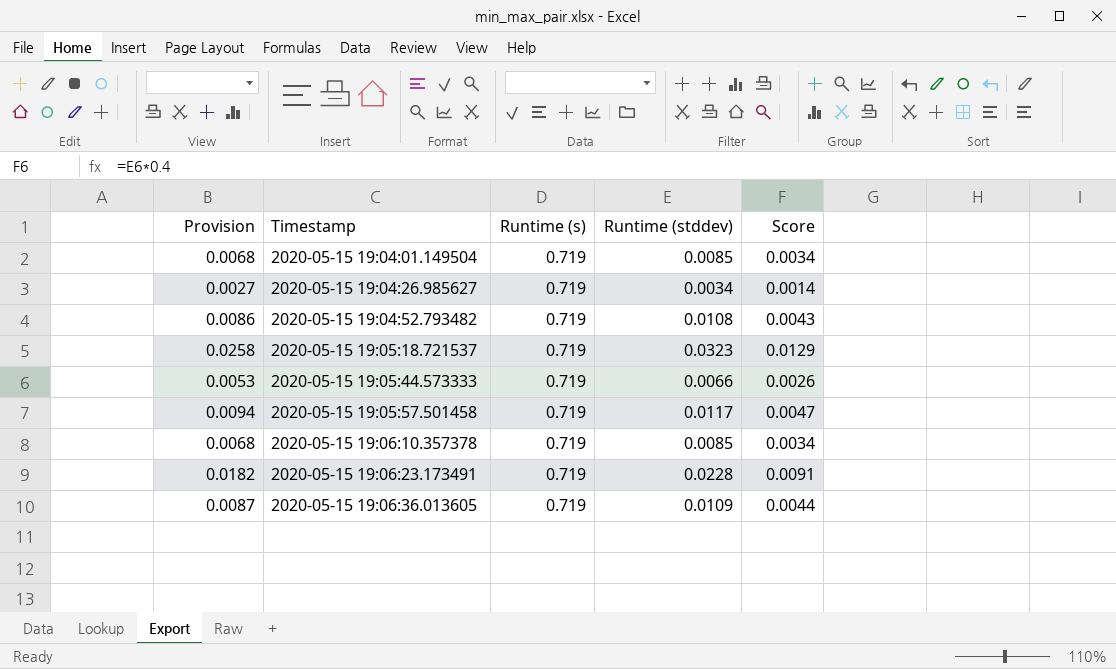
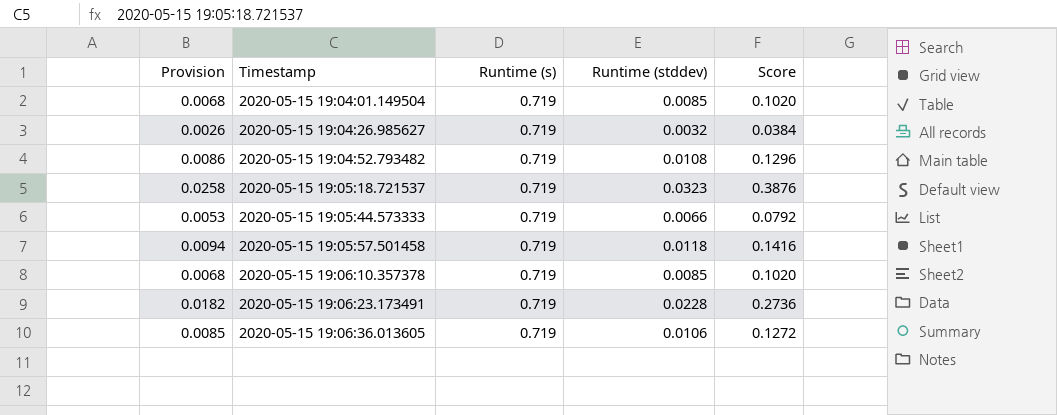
column Score | formula: [Runtime (stddev)] * 0.4 -> [Runtime (stddev)] * 12
2020-05-15 19:04:26.985627 | Provision: 0.0027 -> 0.0026
2020-05-15 19:04:26.985627 | Runtime (stddev): 0.0034 -> 0.0032
2020-05-15 19:05:57.501458 | Runtime (stddev): 0.0117 -> 0.0118
2020-05-15 19:06:36.013605 | Provision: 0.0087 -> 0.0085
2020-05-15 19:06:36.013605 | Runtime (stddev): 0.0109 -> 0.0106

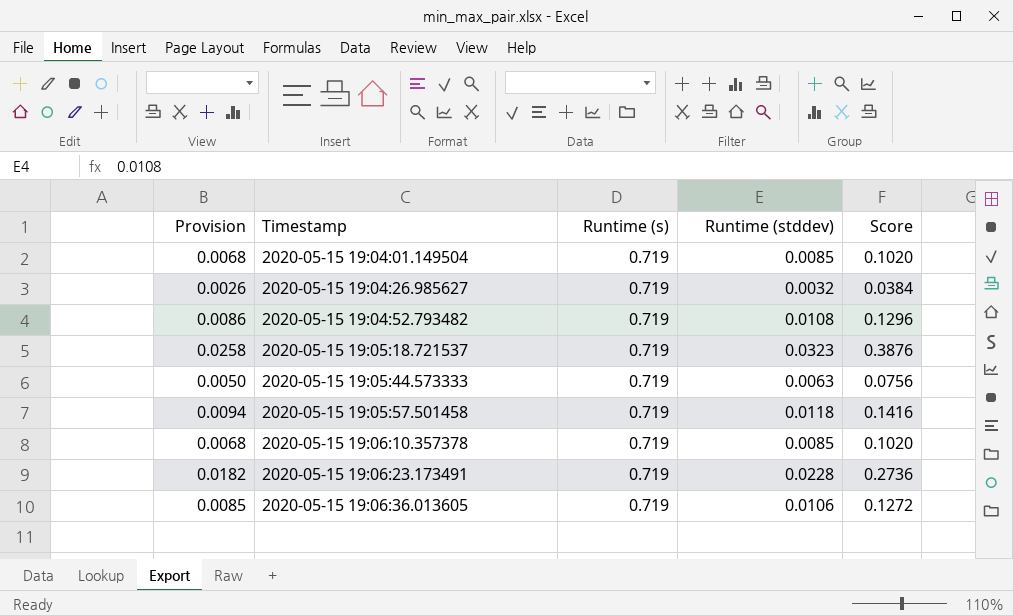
2020-05-15 19:05:44.573333 | Provision: 0.0053 -> 0.0050
2020-05-15 19:05:44.573333 | Runtime (stddev): 0.0066 -> 0.0063
2020-05-15 19:05:44.573333 | Score: 0.0792 -> 0.0756

